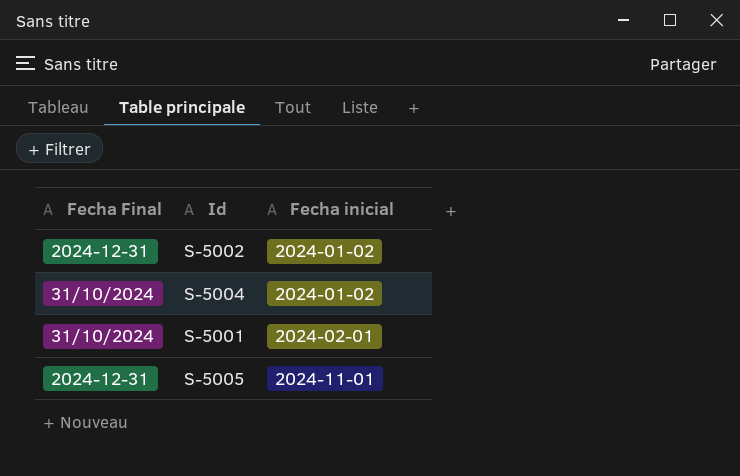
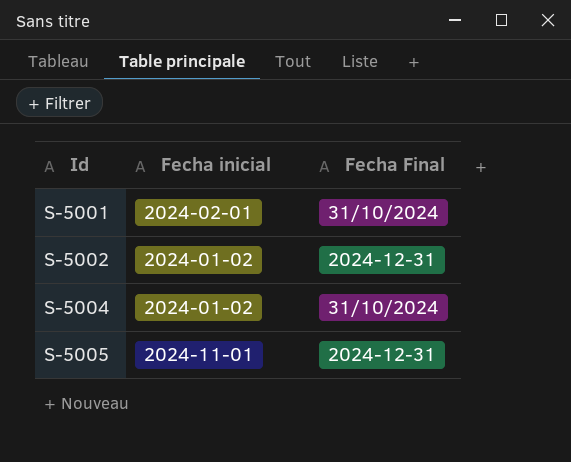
row order: Fecha inicial ascending -> Id ascending
column Fecha Final | position: 1 -> 3

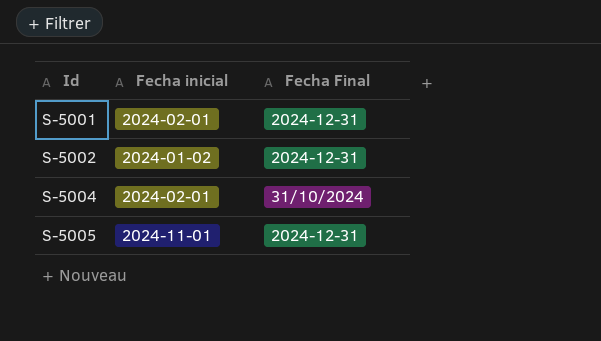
S-5001 | Fecha Final: 31/10/2024 -> 2024-12-31
S-5004 | Fecha inicial: 2024-01-02 -> 2024-02-01

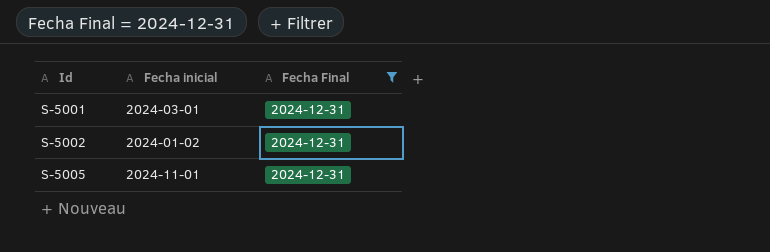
filter: none -> Fecha Final = 2024-12-31
S-5001 | Fecha inicial: 2024-02-01 -> 2024-03-01

